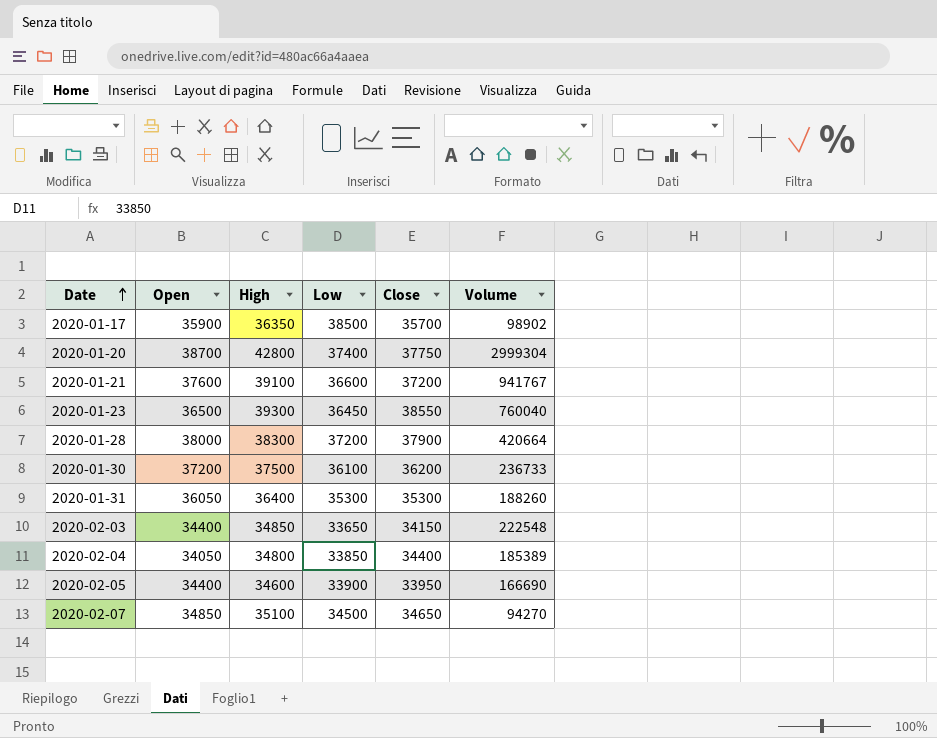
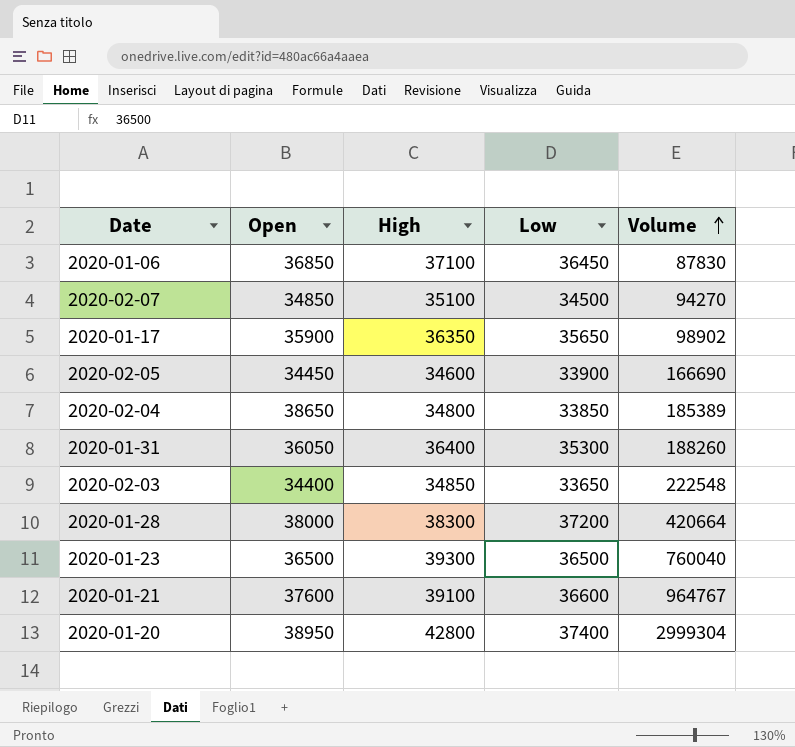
row order: Date ascending -> Volume ascending
column Close | position: 5 -> none
row 2020-01-30: 37200 | 37500 | 36100 | 36200 | 236733 -> none
row 2020-01-06: none -> 36850 | 37100 | 36450 | 87830
2020-01-17 | Low: 38500 -> 35650
2020-02-05 | Open: 34400 -> 34450
2020-02-04 | Open: 34050 -> 38650
2020-01-23 | Low: 36450 -> 36500
2020-01-21 | Volume: 941767 -> 964767
2020-01-20 | Open: 38700 -> 38950

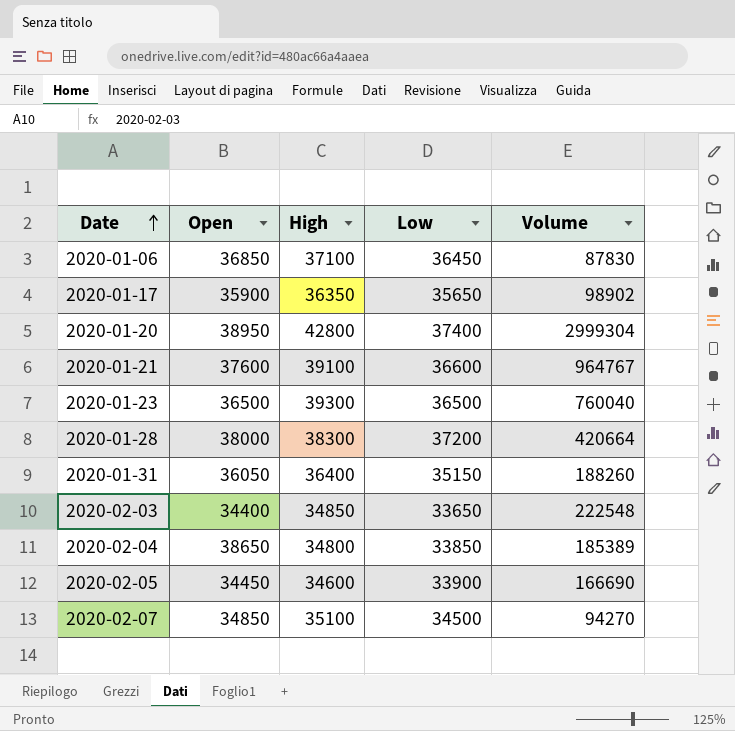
row order: Volume ascending -> Date ascending
2020-01-31 | Low: 35300 -> 35150

